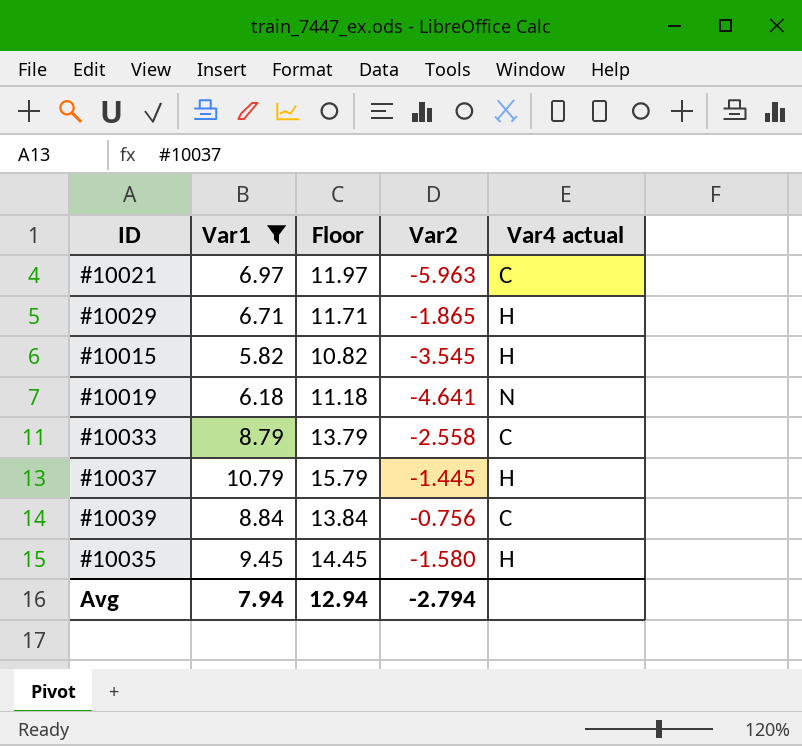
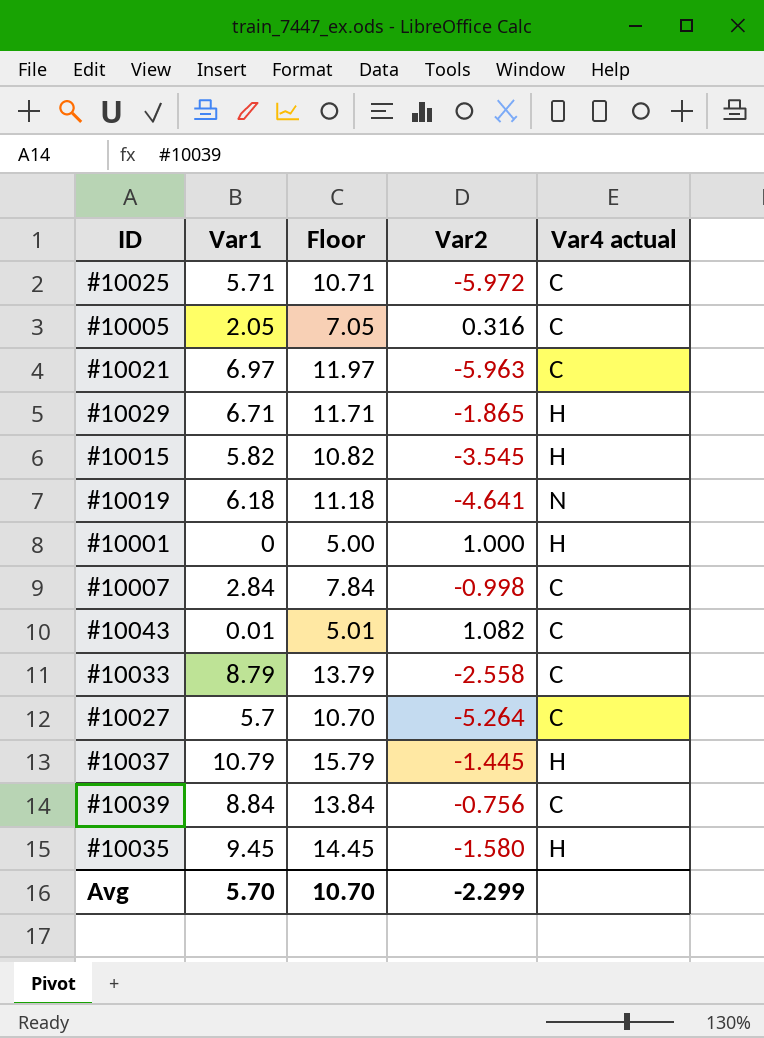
filter: Var1 >= 5.82 -> none
Avg | Var1: 7.94 -> 5.70
Avg | Floor: 12.94 -> 10.70
Avg | Var2: -2.794 -> -2.299

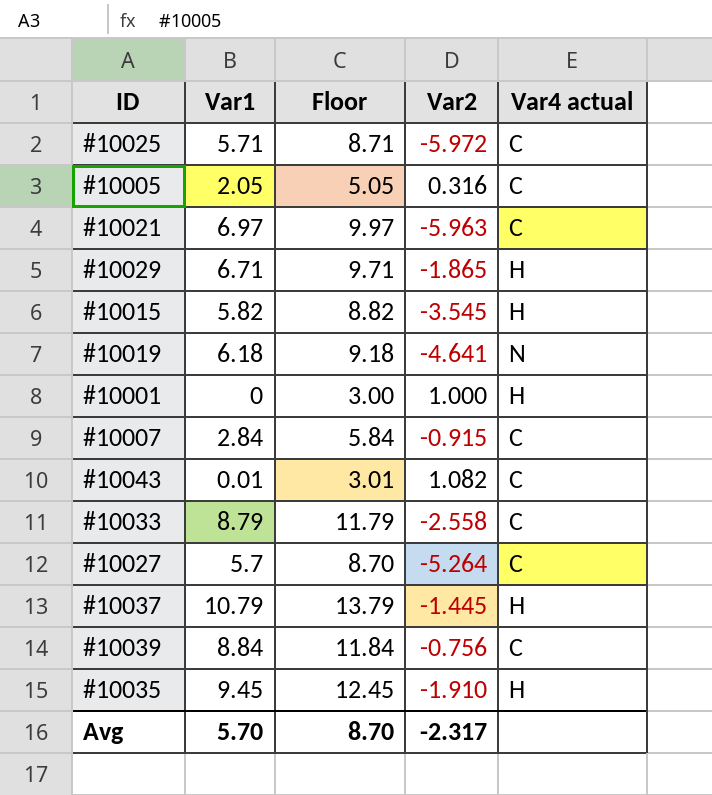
column Floor | formula: [Var1] + 5 -> [Var1] + 3
#10007 | Var2: -0.998 -> -0.915
#10035 | Var2: -1.580 -> -1.910
Avg | Floor: 10.70 -> 8.70
Avg | Var2: -2.299 -> -2.317

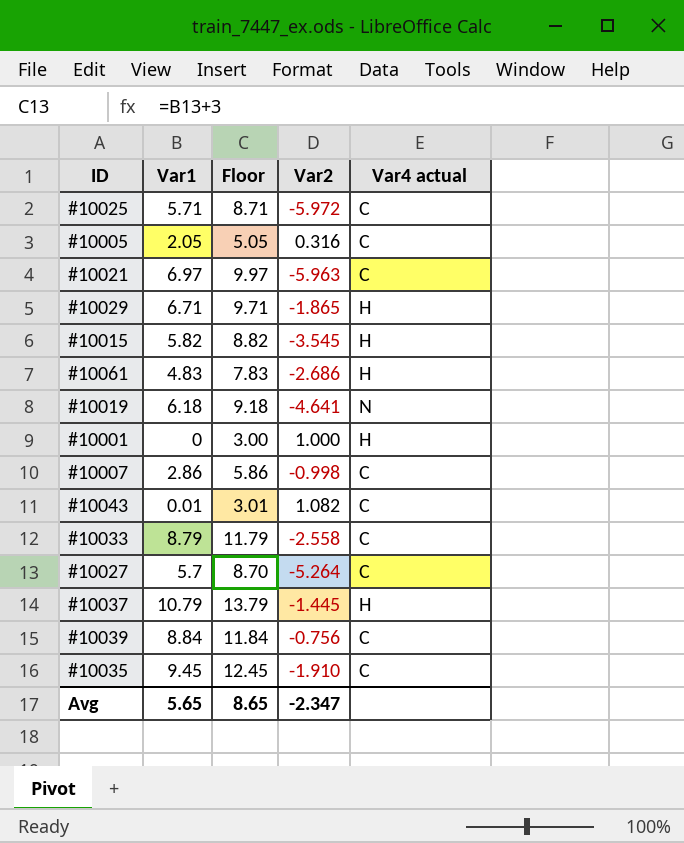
row #10061: none -> 4.83 | 7.83 | -2.686 | H
#10007 | Var1: 2.84 -> 2.86
#10007 | Floor: 5.84 -> 5.86
#10007 | Var2: -0.915 -> -0.998
#10035 | Var4 actual: H -> C
Avg | Var1: 5.70 -> 5.65
Avg | Floor: 8.70 -> 8.65
Avg | Var2: -2.317 -> -2.347

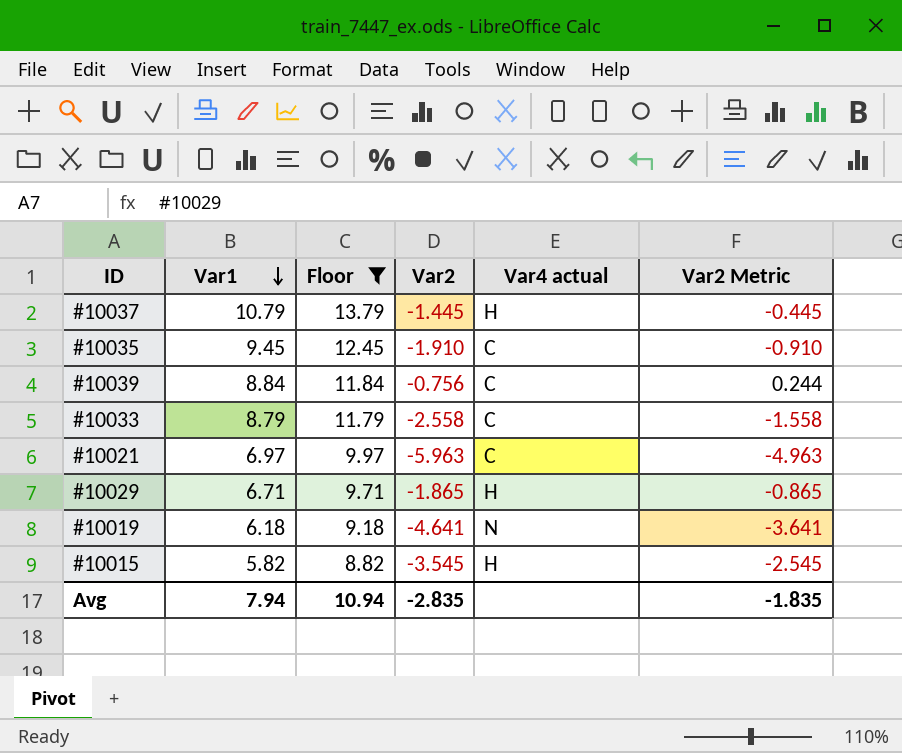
filter: none -> Floor >= 8.82
row order: none -> Var1 descending
column Var2 Metric | formula: none -> [Var2] + 1
Avg | Var1: 5.65 -> 7.94
Avg | Floor: 8.65 -> 10.94
Avg | Var2: -2.347 -> -2.835

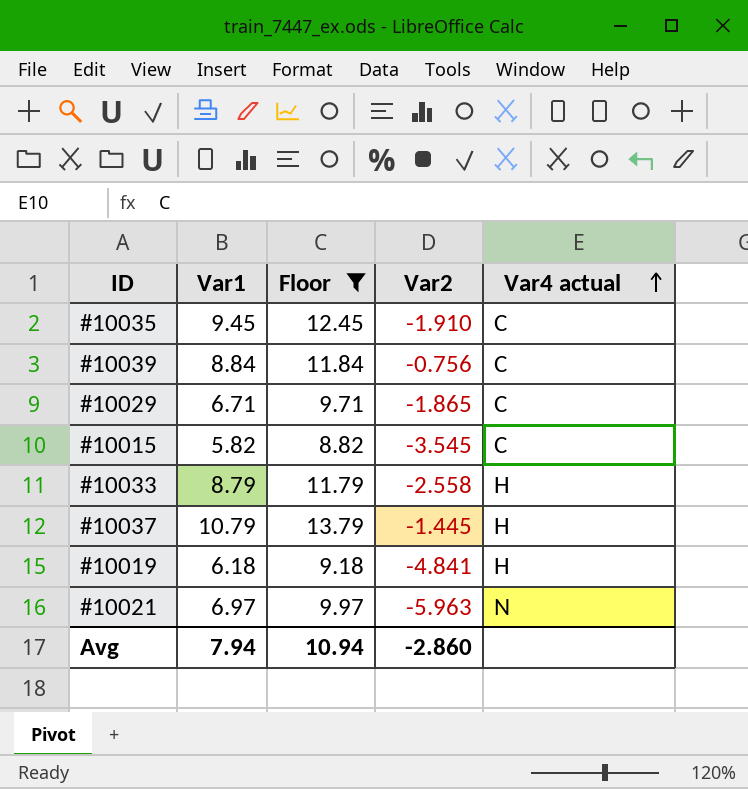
row order: Var1 descending -> Var4 actual ascending
column Var2 Metric | formula: [Var2] + 1 -> none
#10029 | Var4 actual: H -> C
#10015 | Var4 actual: H -> C
#10033 | Var4 actual: C -> H
#10019 | Var2: -4.641 -> -4.841
#10019 | Var4 actual: N -> H
#10021 | Var4 actual: C -> N
Avg | Var2: -2.835 -> -2.860

